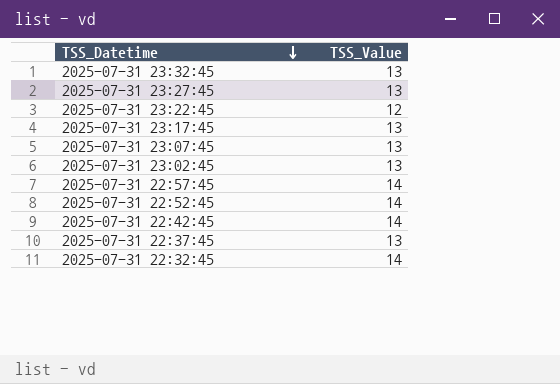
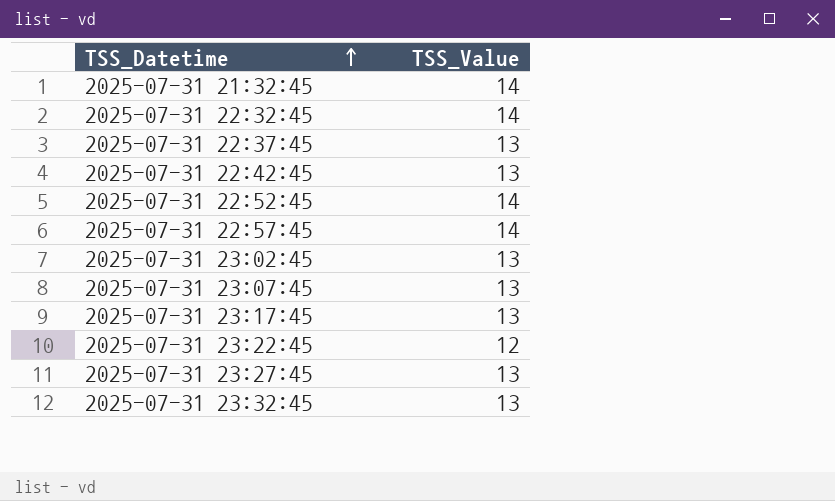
row order: TSS_Datetime descending -> TSS_Datetime ascending
row 2025-07-31 21:32:45: none -> 14
2025-07-31 22:42:45 | TSS_Value: 14 -> 13

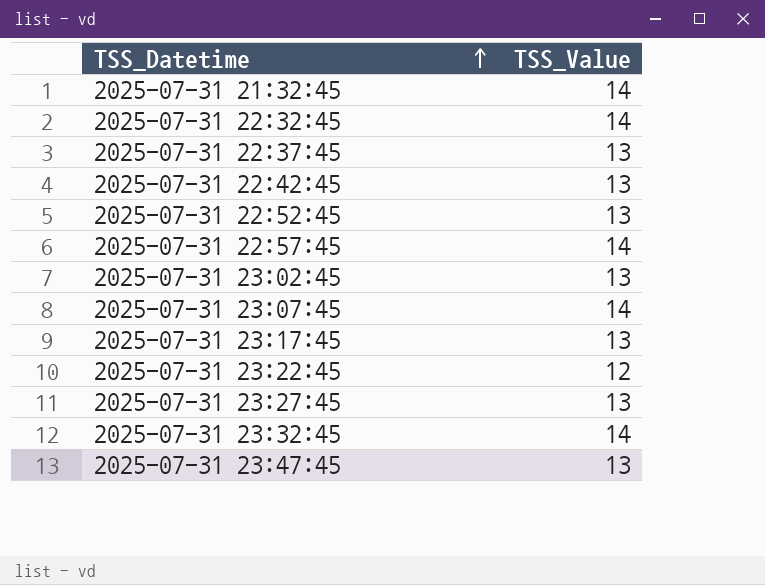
2025-07-31 22:52:45 | TSS_Value: 14 -> 13
2025-07-31 23:07:45 | TSS_Value: 13 -> 14
2025-07-31 23:32:45 | TSS_Value: 13 -> 14
row 2025-07-31 23:47:45: none -> 13

